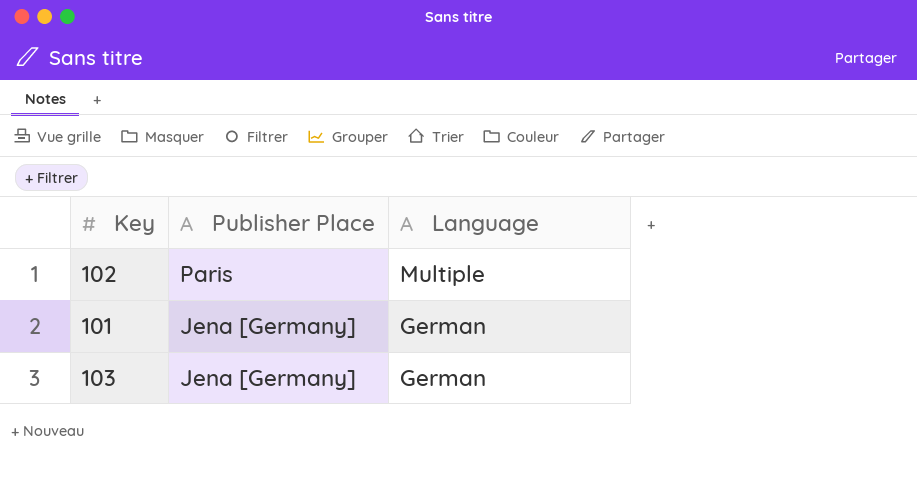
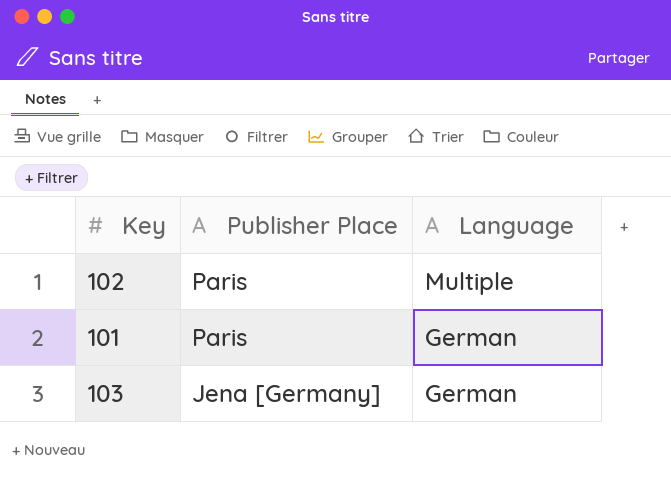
101 | Publisher Place: Jena [Germany] -> Paris

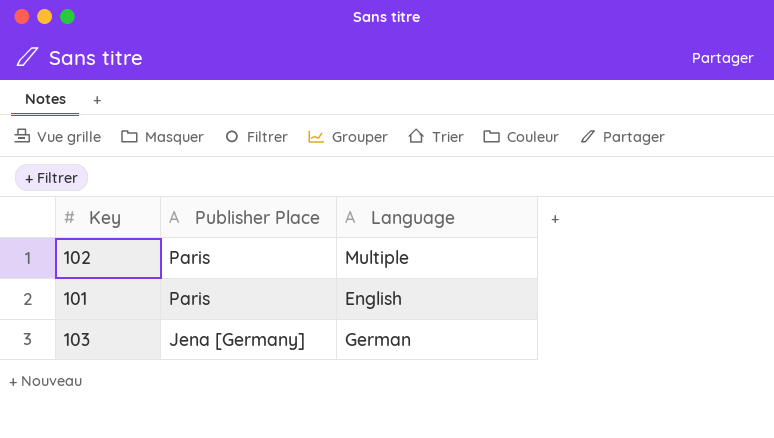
101 | Language: German -> English

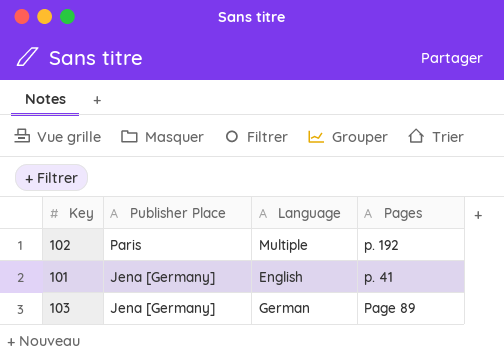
column Pages | position: none -> 4
101 | Publisher Place: Paris -> Jena [Germany]

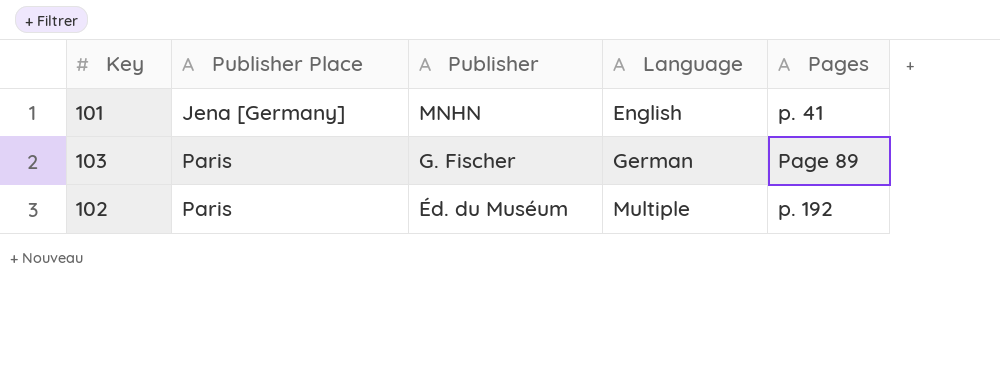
row order: Publisher Place descending -> Publisher Place ascending
column Publisher | position: none -> 3
103 | Publisher Place: Jena [Germany] -> Paris

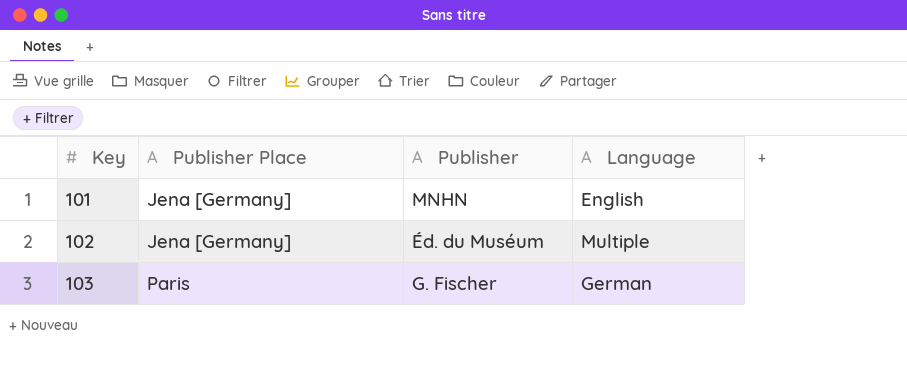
row order: Publisher Place ascending -> Key ascending
column Pages | position: 5 -> none
102 | Publisher Place: Paris -> Jena [Germany]

